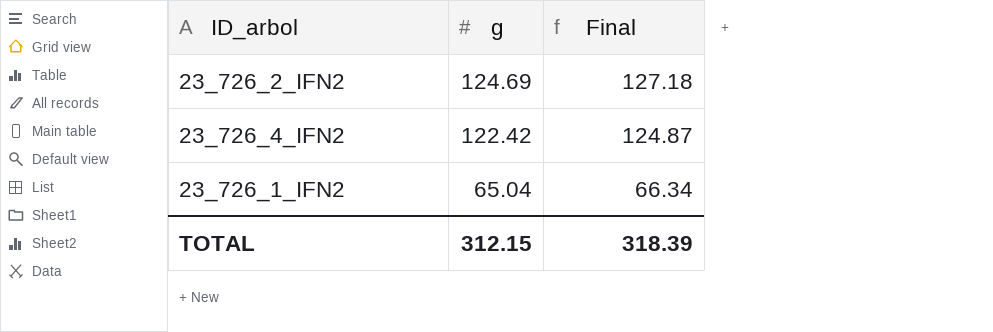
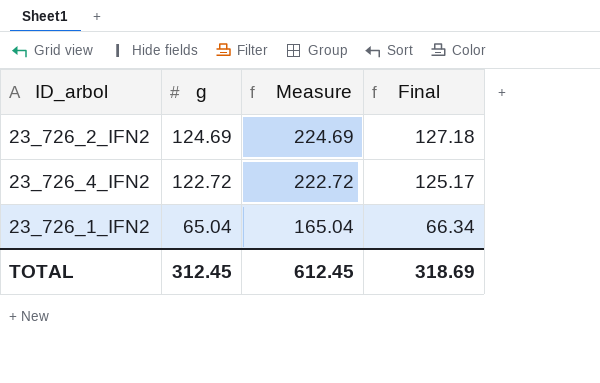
column Measure | formula: none -> [g] + 100
23_726_4_IFN2 | g: 122.42 -> 122.72
23_726_4_IFN2 | Final: 124.87 -> 125.17
TOTAL | g: 312.15 -> 312.45
TOTAL | Final: 318.39 -> 318.69

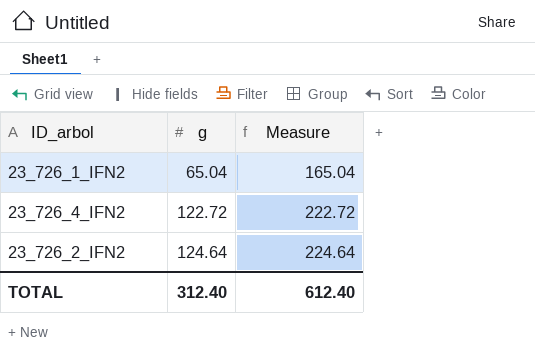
row order: g descending -> g ascending
column Final | formula: [g] * 1.02 -> none
23_726_2_IFN2 | g: 124.69 -> 124.64
23_726_2_IFN2 | Measure: 224.69 -> 224.64
TOTAL | g: 312.45 -> 312.40
TOTAL | Measure: 612.45 -> 612.40

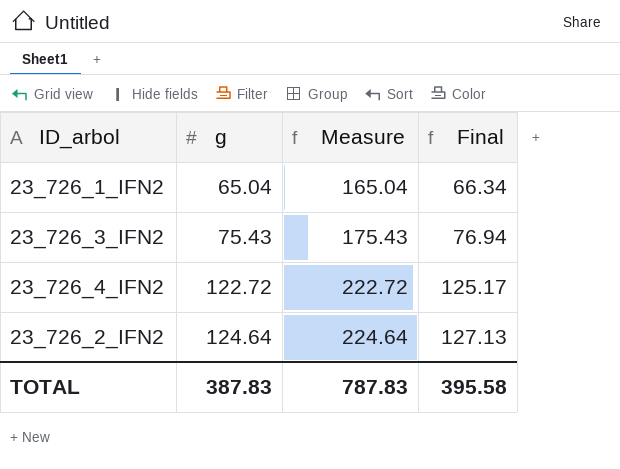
column Final | formula: none -> [g] * 1.02
row 23_726_3_IFN2: none -> 75.43 | 175.43 | 76.94
TOTAL | g: 312.40 -> 387.83
TOTAL | Measure: 612.40 -> 787.83

